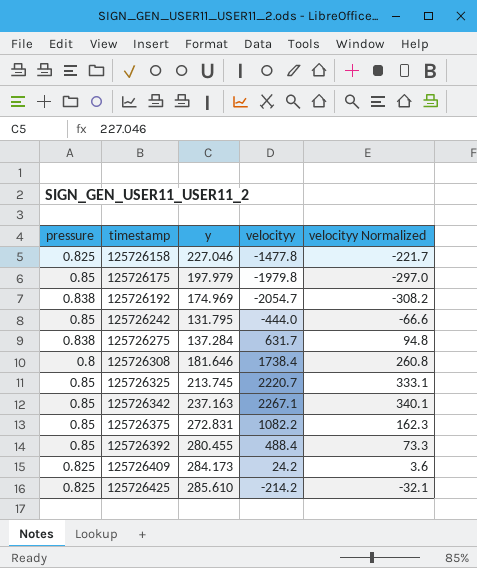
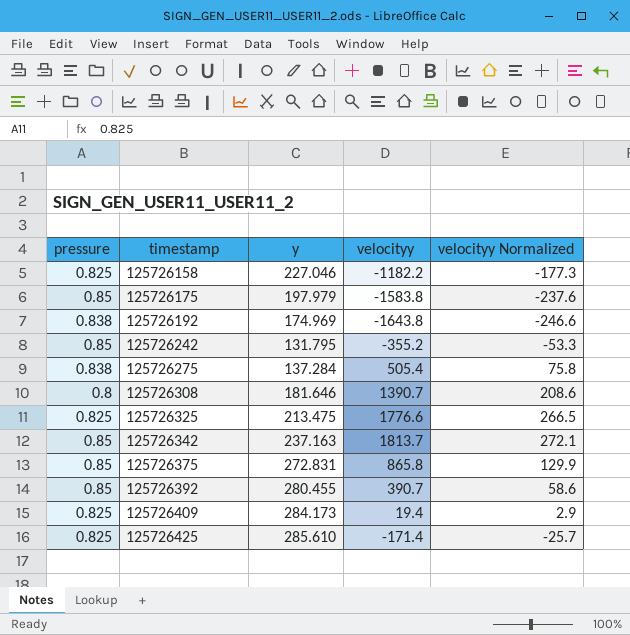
125726158 | velocityy: -1477.8 -> -1182.2
125726158 | velocityy Normalized: -221.7 -> -177.3
125726175 | velocityy: -1979.8 -> -1583.8
125726175 | velocityy Normalized: -297.0 -> -237.6
125726192 | velocityy: -2054.7 -> -1643.8
125726192 | velocityy Normalized: -308.2 -> -246.6
125726242 | velocityy: -444.0 -> -355.2
125726242 | velocityy Normalized: -66.6 -> -53.3
125726275 | velocityy: 631.7 -> 505.4
125726275 | velocityy Normalized: 94.8 -> 75.8
125726308 | velocityy: 1738.4 -> 1390.7
125726308 | velocityy Normalized: 260.8 -> 208.6
125726325 | pressure: 0.85 -> 0.825
125726325 | y: 213.745 -> 213.475
125726325 | velocityy: 2220.7 -> 1776.6
125726325 | velocityy Normalized: 333.1 -> 266.5
125726342 | velocityy: 2267.1 -> 1813.7
125726342 | velocityy Normalized: 340.1 -> 272.1
125726375 | velocityy: 1082.2 -> 865.8
125726375 | velocityy Normalized: 162.3 -> 129.9
125726392 | velocityy: 488.4 -> 390.7
125726392 | velocityy Normalized: 73.3 -> 58.6
125726409 | velocityy: 24.2 -> 19.4
125726409 | velocityy Normalized: 3.6 -> 2.9
125726425 | velocityy: -214.2 -> -171.4
125726425 | velocityy Normalized: -32.1 -> -25.7

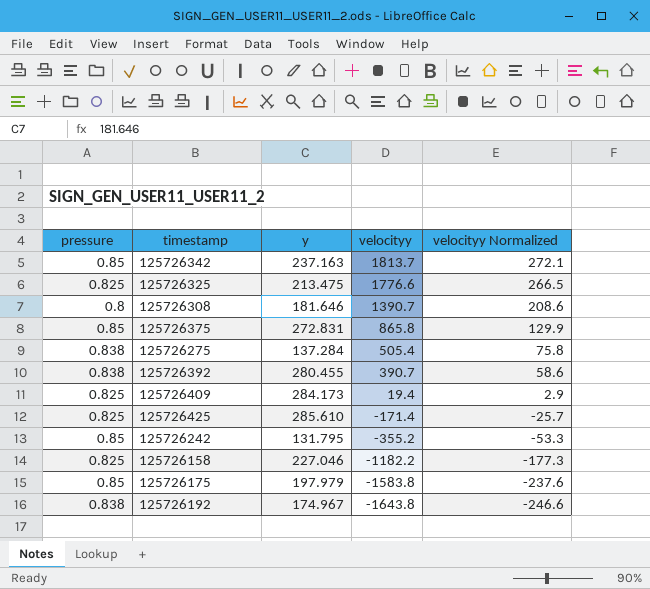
row order: timestamp ascending -> velocityy descending
125726392 | pressure: 0.85 -> 0.838
125726192 | y: 174.969 -> 174.967

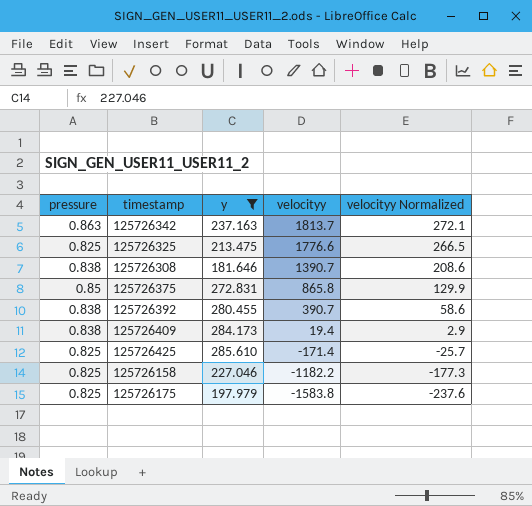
filter: none -> y >= 181.646
125726342 | pressure: 0.85 -> 0.863
125726308 | pressure: 0.8 -> 0.838
125726409 | pressure: 0.825 -> 0.838
125726175 | pressure: 0.85 -> 0.825

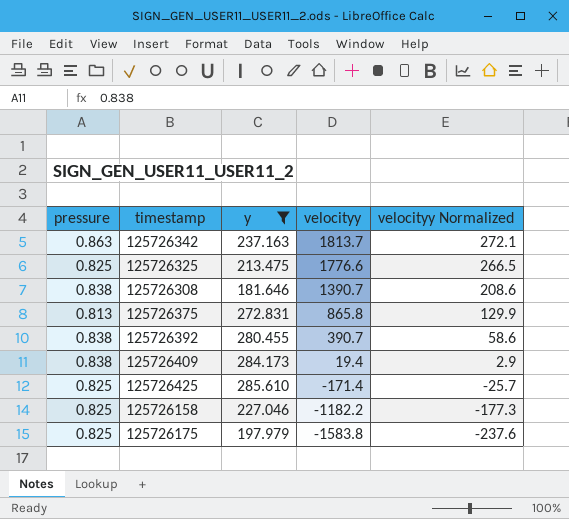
125726375 | pressure: 0.85 -> 0.813

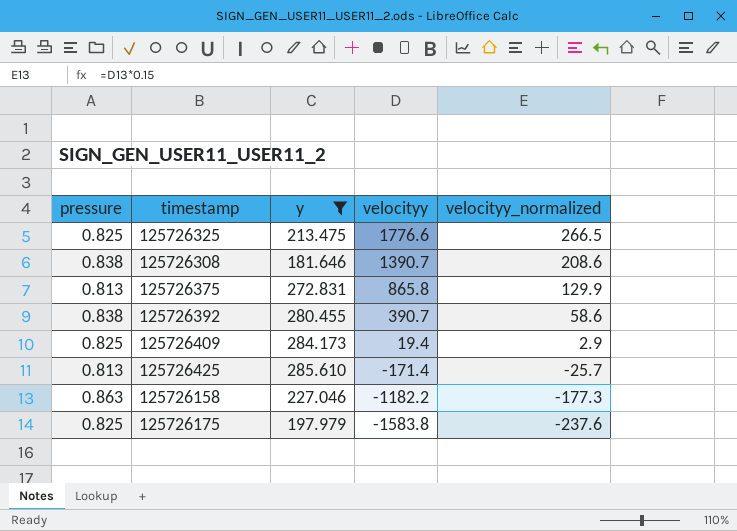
column name: velocityy Normalized -> velocityy_normalized
row 125726342: 0.863 | 237.163 | 1813.7 | 272.1 -> none
125726409 | pressure: 0.838 -> 0.825
125726425 | pressure: 0.825 -> 0.813
125726158 | pressure: 0.825 -> 0.863

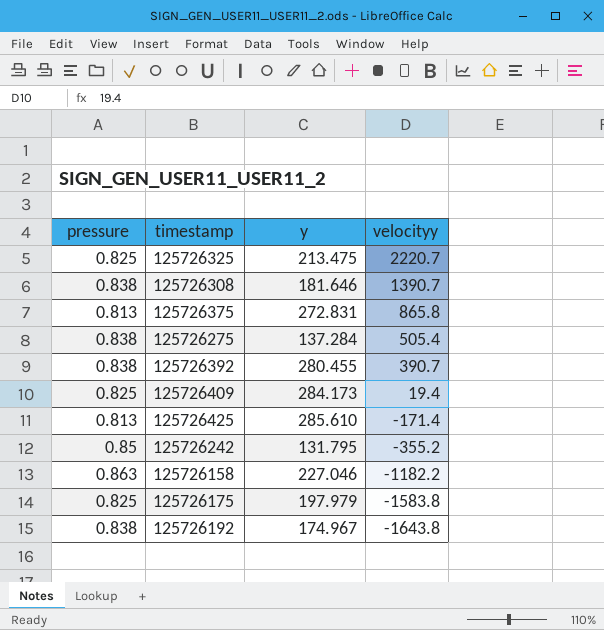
filter: y >= 181.646 -> none
column velocityy_normalized | formula: [velocityy] * 0.15 -> none
125726325 | velocityy: 1776.6 -> 2220.7

